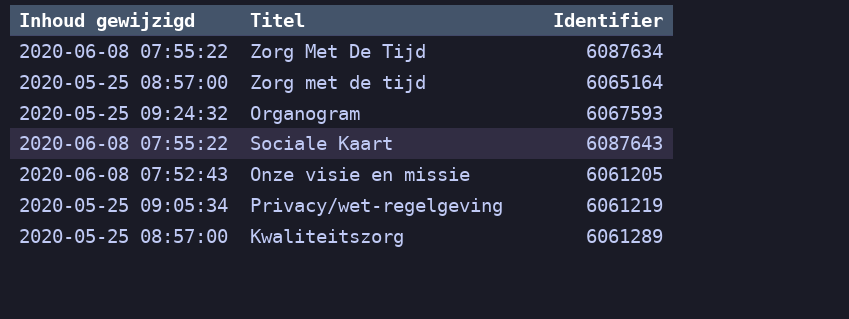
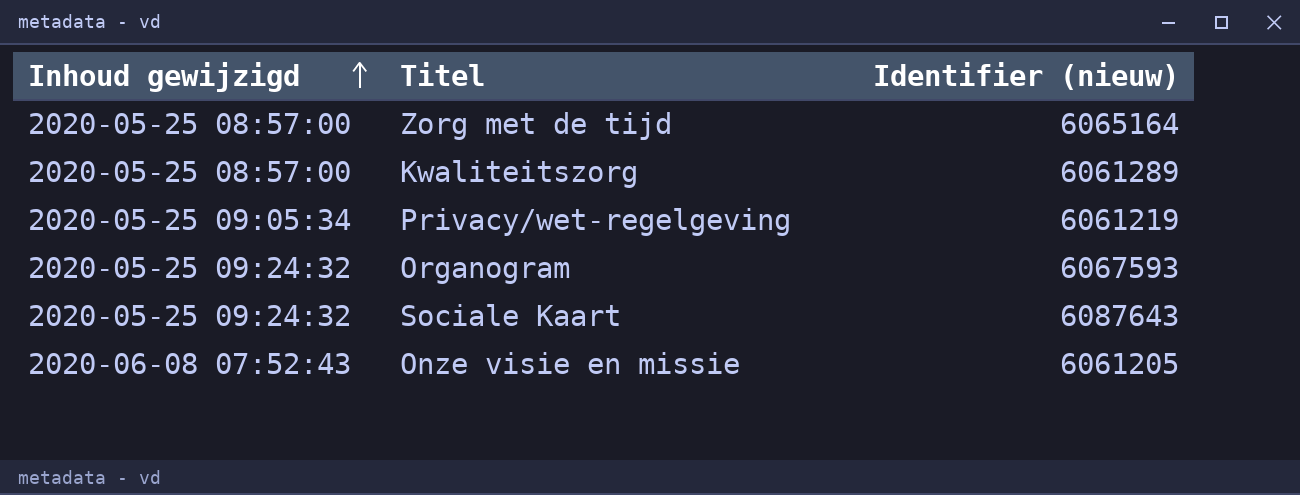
row order: none -> Inhoud gewijzigd ascending
column name: Identifier -> Identifier (nieuw)
row Zorg Met De Tijd: 2020-06-08 07:55:22 | 6087634 -> none
Sociale Kaart | Inhoud gewijzigd: 2020-06-08 07:55:22 -> 2020-05-25 09:24:32

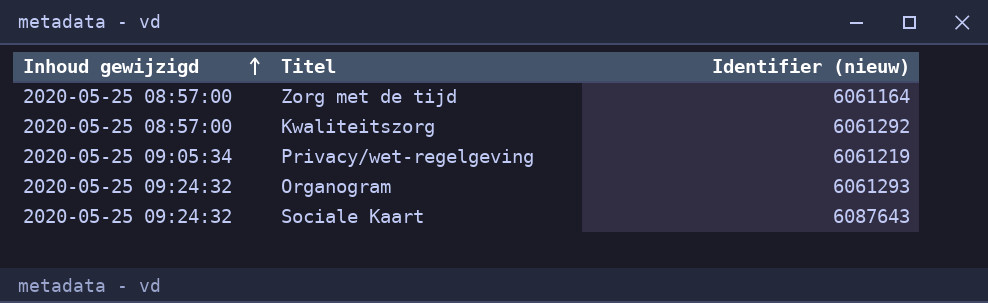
row Onze visie en missie: 2020-06-08 07:52:43 | 6061205 -> none
Zorg met de tijd | Identifier (nieuw): 6065164 -> 6061164
Kwaliteitszorg | Identifier (nieuw): 6061289 -> 6061292
Organogram | Identifier (nieuw): 6067593 -> 6061293

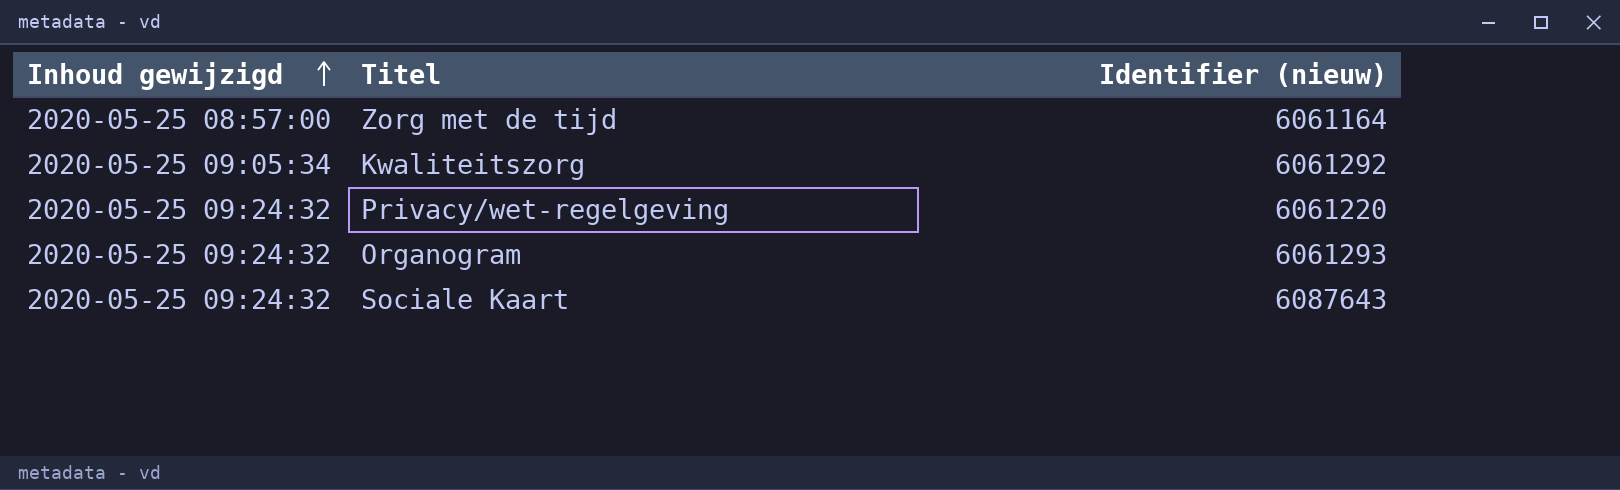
Kwaliteitszorg | Inhoud gewijzigd: 2020-05-25 08:57:00 -> 2020-05-25 09:05:34
Privacy/wet-regelgeving | Inhoud gewijzigd: 2020-05-25 09:05:34 -> 2020-05-25 09:24:32
Privacy/wet-regelgeving | Identifier (nieuw): 6061219 -> 6061220

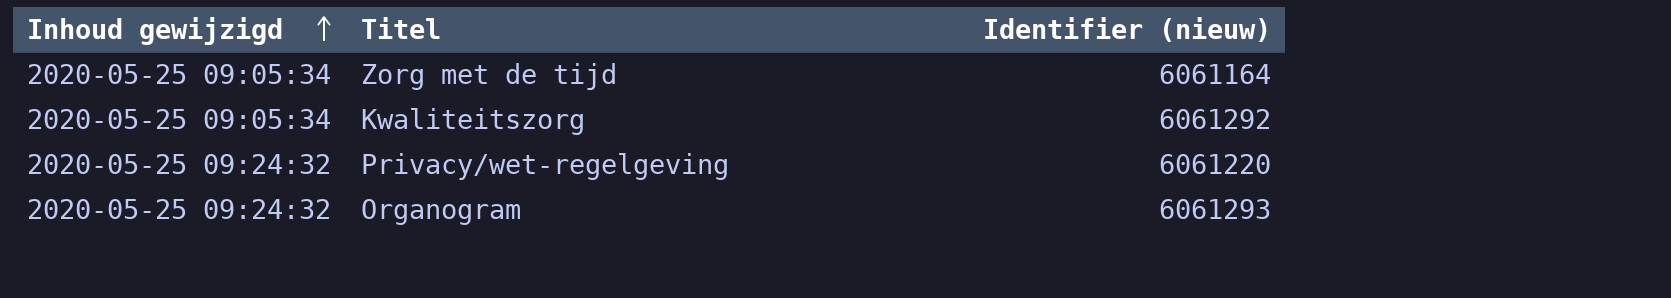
row Sociale Kaart: 2020-05-25 09:24:32 | 6087643 -> none
Zorg met de tijd | Inhoud gewijzigd: 2020-05-25 08:57:00 -> 2020-05-25 09:05:34

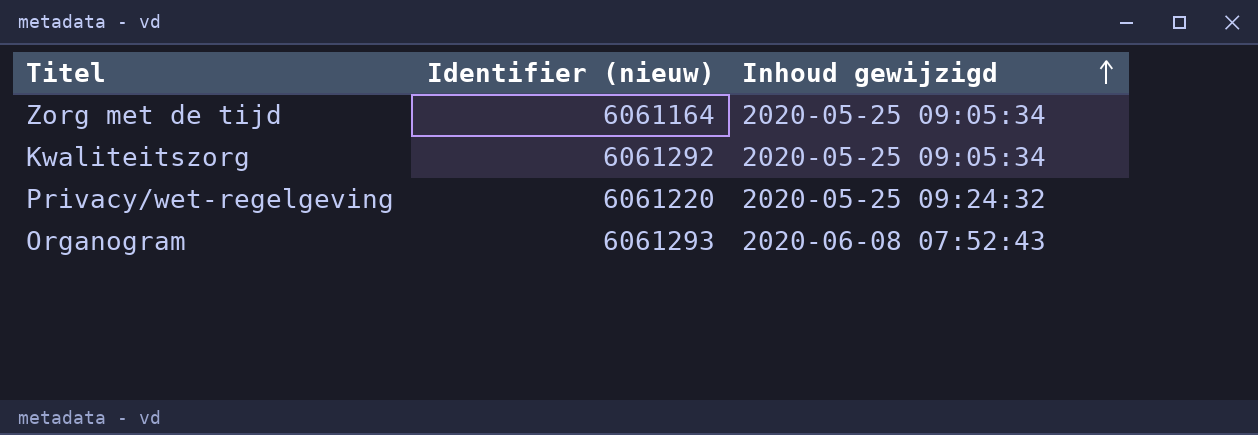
column Inhoud gewijzigd | position: 1 -> 3
Organogram | Inhoud gewijzigd: 2020-05-25 09:24:32 -> 2020-06-08 07:52:43

